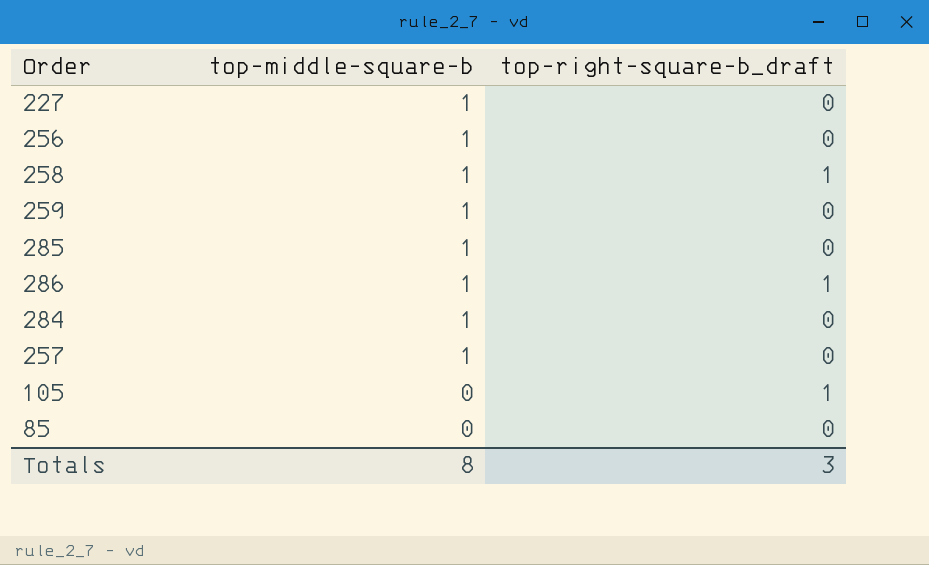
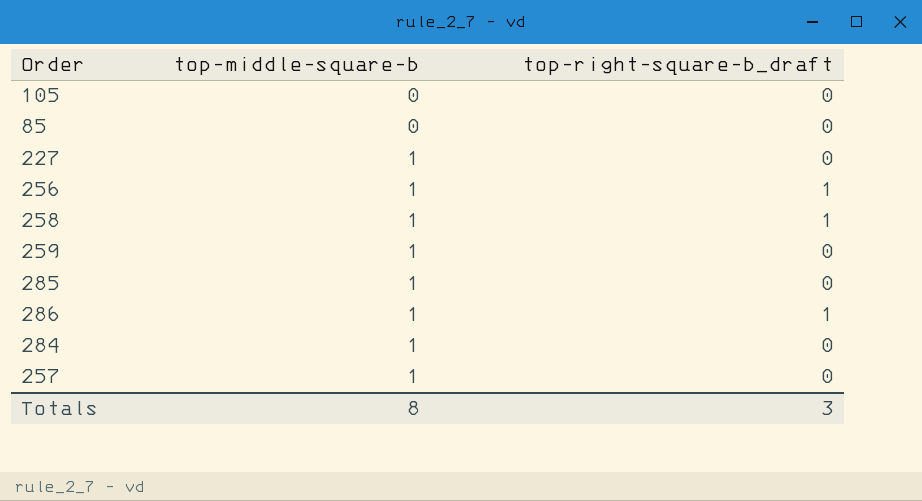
row order: top-middle-square-b descending -> top-middle-square-b ascending
105 | top-right-square-b_draft: 1 -> 0
256 | top-right-square-b_draft: 0 -> 1

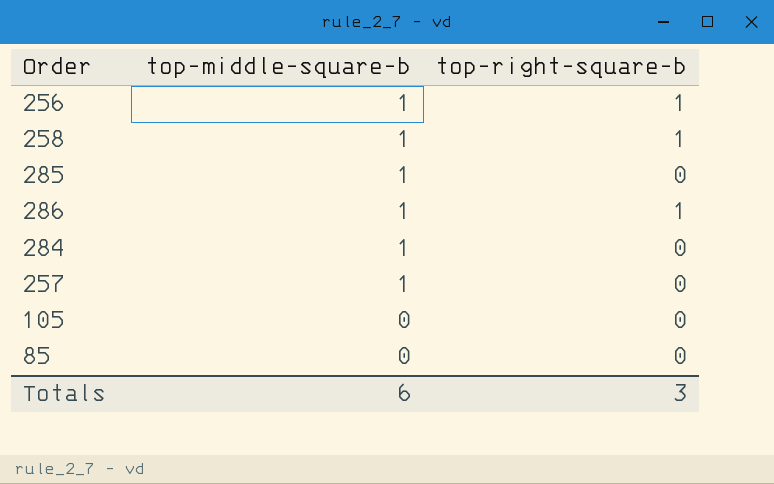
row order: top-middle-square-b ascending -> top-middle-square-b descending
column name: top-right-square-b_draft -> top-right-square-b
row 227: 1 | 0 -> none
row 259: 1 | 0 -> none
Totals | top-middle-square-b: 8 -> 6

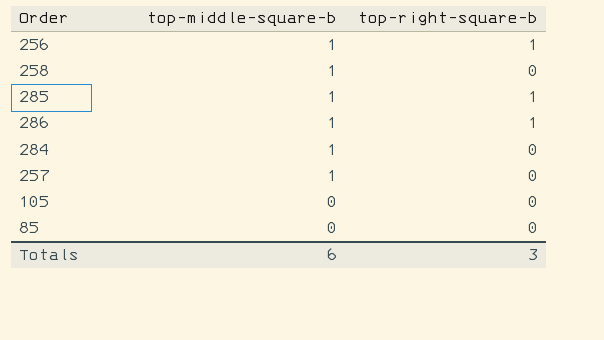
258 | top-right-square-b: 1 -> 0
285 | top-right-square-b: 0 -> 1

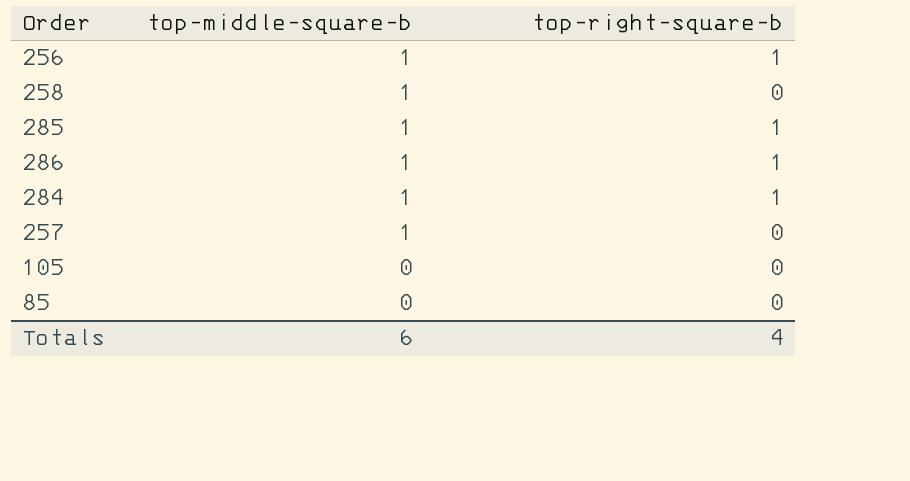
284 | top-right-square-b: 0 -> 1
Totals | top-right-square-b: 3 -> 4

